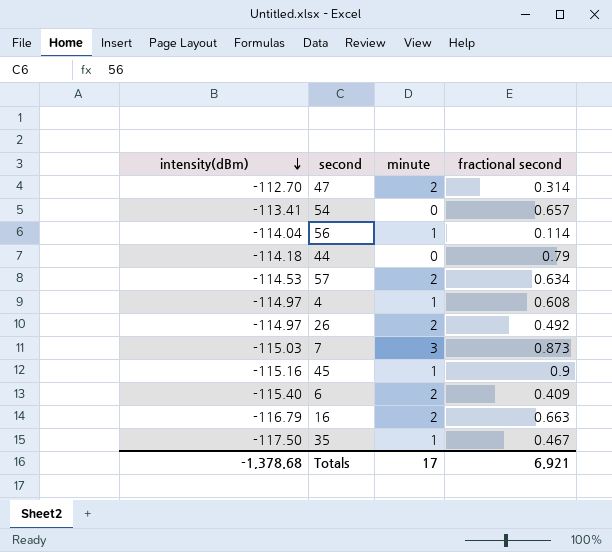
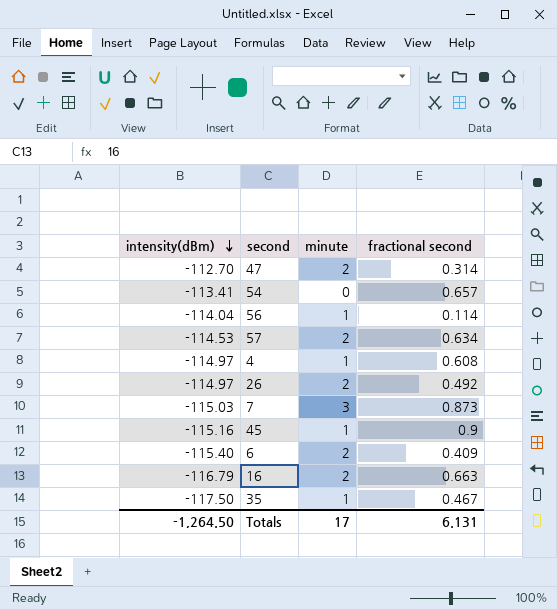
row 44: -114.18 | 0 | 0.79 -> none
Totals | intensity(dBm): -1,378.68 -> -1,264.50
Totals | fractional second: 6.921 -> 6.131

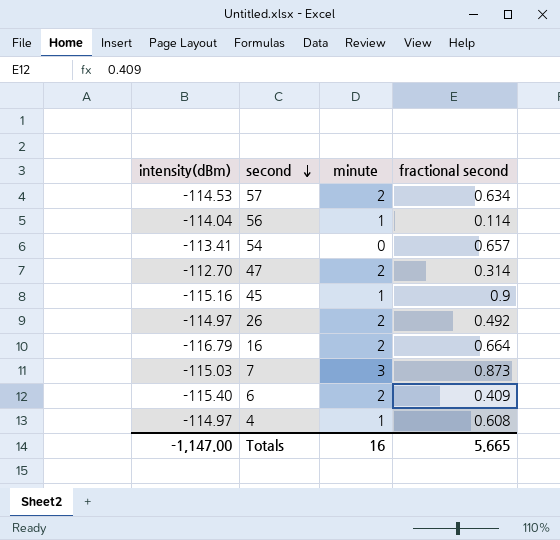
row order: intensity(dBm) descending -> second descending
row 35: -117.50 | 1 | 0.467 -> none
16 | fractional second: 0.663 -> 0.664
Totals | intensity(dBm): -1,264.50 -> -1,147.00
Totals | minute: 17 -> 16
Totals | fractional second: 6.131 -> 5.665

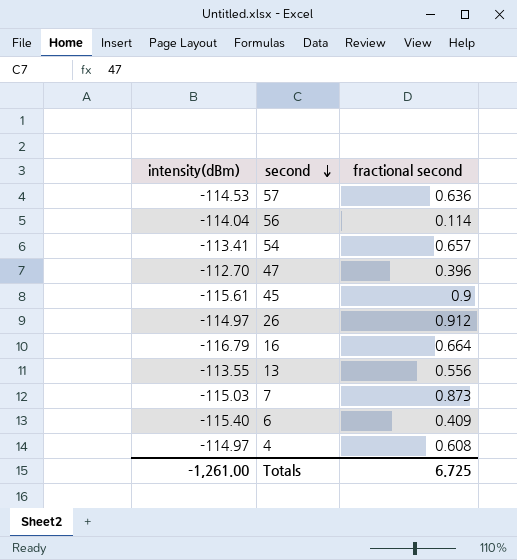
column minute | position: 3 -> none
57 | fractional second: 0.634 -> 0.636
47 | fractional second: 0.314 -> 0.396
45 | intensity(dBm): -115.16 -> -115.61
26 | fractional second: 0.492 -> 0.912
row 13: none -> -113.55 | 0.556
Totals | intensity(dBm): -1,147.00 -> -1,261.00
Totals | fractional second: 5.665 -> 6.725

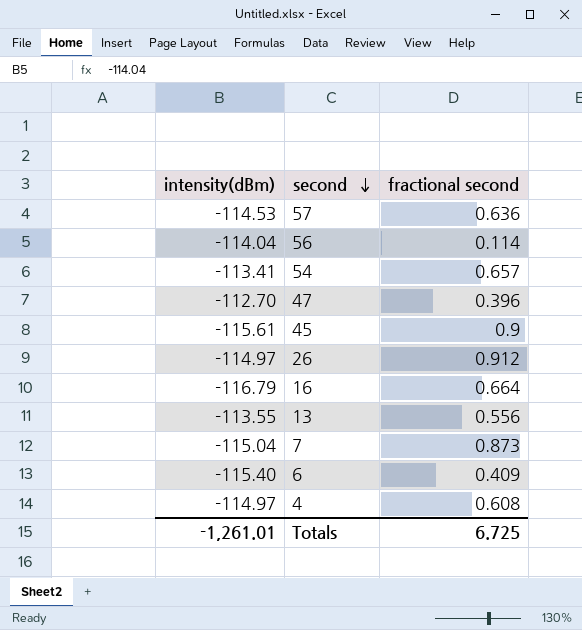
7 | intensity(dBm): -115.03 -> -115.04
Totals | intensity(dBm): -1,261.00 -> -1,261.01

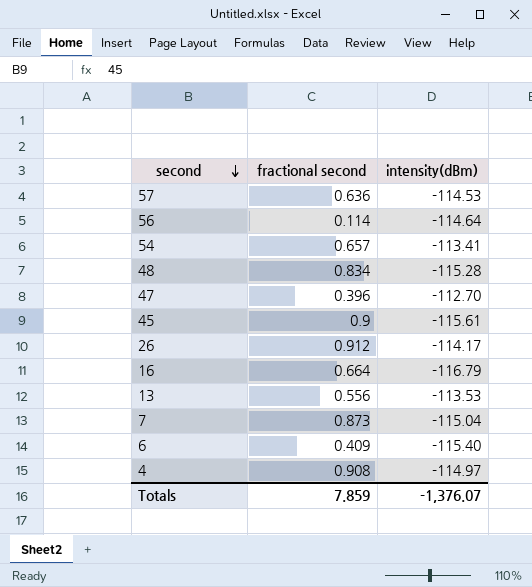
column intensity(dBm) | position: 1 -> 3
56 | intensity(dBm): -114.04 -> -114.64
row 48: none -> 0.834 | -115.28
26 | intensity(dBm): -114.97 -> -114.17
13 | intensity(dBm): -113.55 -> -113.53
4 | fractional second: 0.608 -> 0.908
Totals | fractional second: 6.725 -> 7.859
Totals | intensity(dBm): -1,261.01 -> -1,376.07

